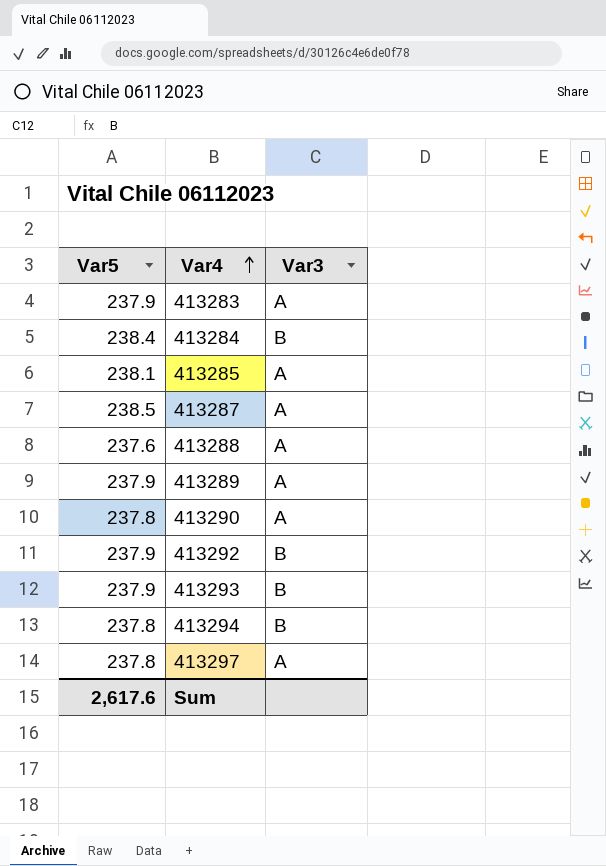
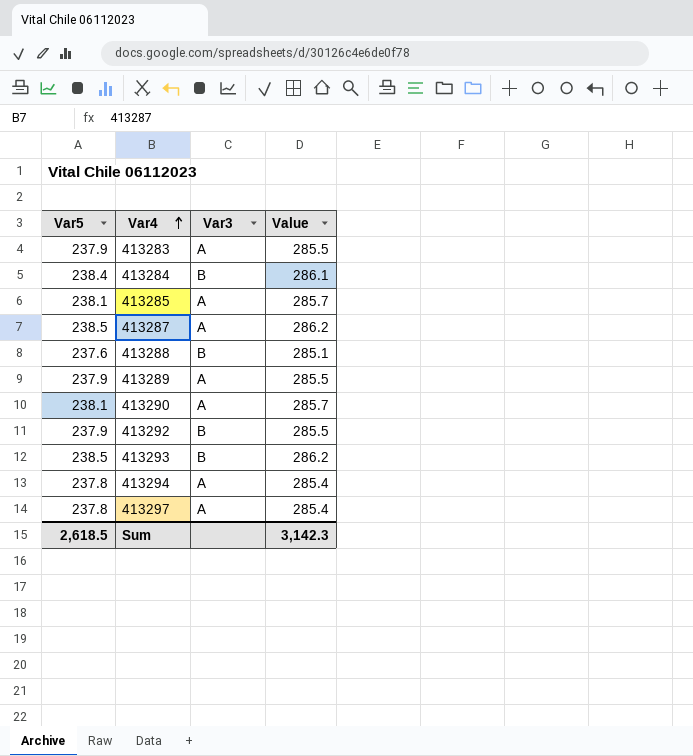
column Value | formula: none -> [Var5] * 1.2
413288 | Var3: A -> B
413290 | Var5: 237.8 -> 238.1
413293 | Var5: 237.9 -> 238.5
413294 | Var3: B -> A
Sum | Var5: 2,617.6 -> 2,618.5

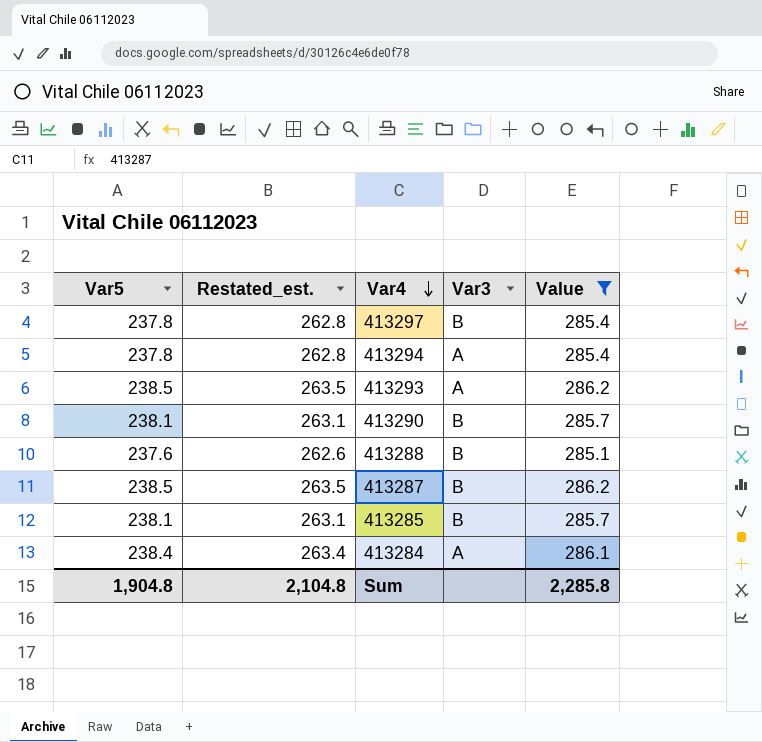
filter: none -> Value != 285.5
row order: Var4 ascending -> Var4 descending
column Restated_est. | formula: none -> [Var5] + 25
413297 | Var3: A -> B
413293 | Var3: B -> A
413290 | Var3: A -> B
413287 | Var3: A -> B
413285 | Var3: A -> B
413284 | Var3: B -> A
Sum | Var5: 2,618.5 -> 1,904.8
Sum | Value: 3,142.3 -> 2,285.8

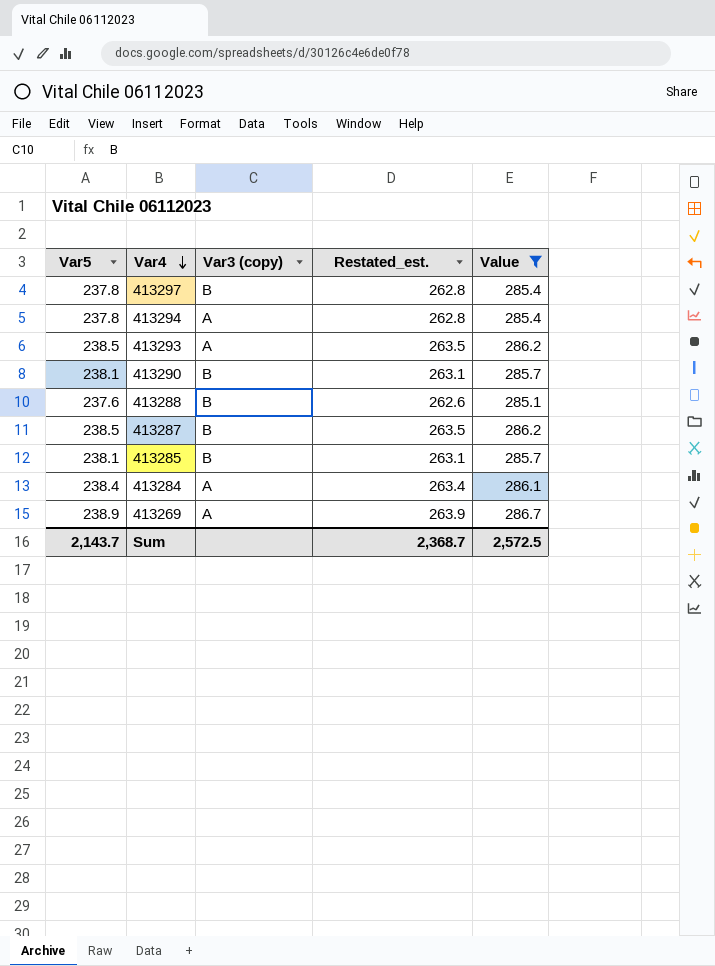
column name: Var3 -> Var3 (copy)
column Restated_est. | position: 2 -> 4
row 413269: none -> 238.9 | A | 263.9 | 286.7
Sum | Var5: 1,904.8 -> 2,143.7
Sum | Restated_est.: 2,104.8 -> 2,368.7
Sum | Value: 2,285.8 -> 2,572.5

